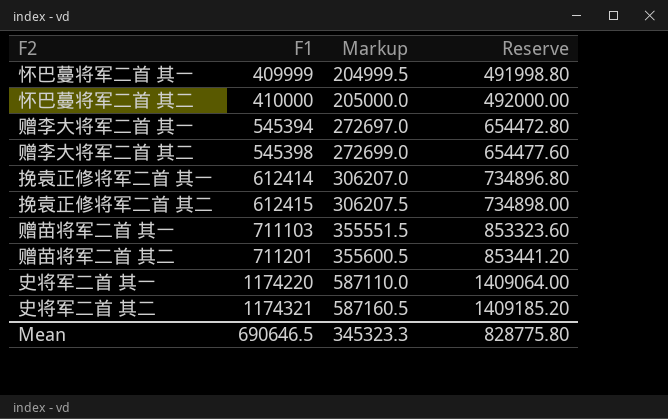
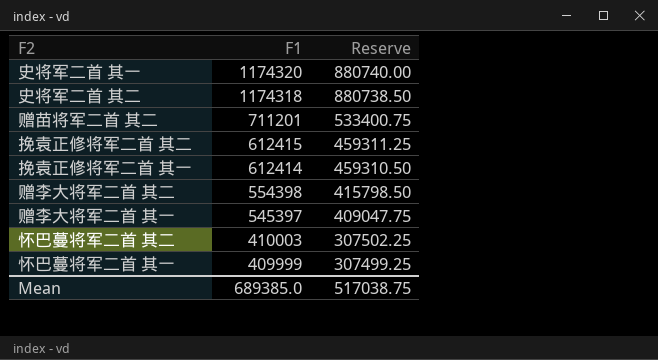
row order: F1 ascending -> F1 descending
column Markup | formula: [F1] * 0.5 -> none
column Reserve | formula: [F1] * 1.2 -> [F1] * 0.75
row 赠苗将军二首 其一: 711103 | 355551.5 | 853323.60 -> none
史将军二首 其一 | F1: 1174220 -> 1174320
史将军二首 其二 | F1: 1174321 -> 1174318
赠李大将军二首 其二 | F1: 545398 -> 554398
赠李大将军二首 其一 | F1: 545394 -> 545397
怀巴蔓将军二首 其二 | F1: 410000 -> 410003
Mean | F1: 690646.5 -> 689385.0
Mean | Reserve: 828775.80 -> 517038.75

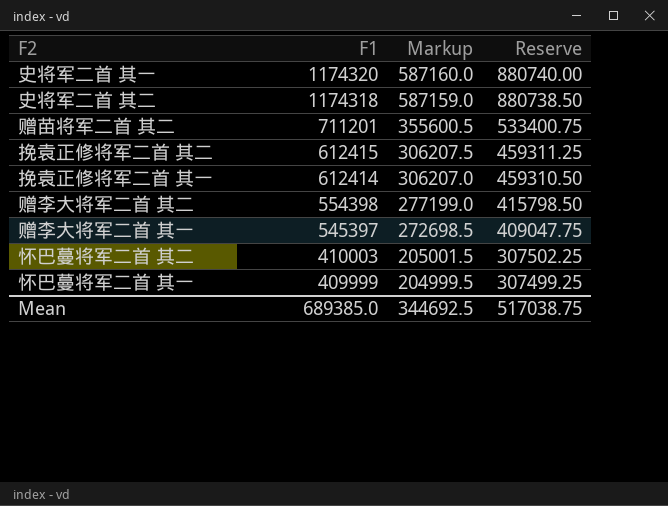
column Markup | formula: none -> [F1] * 0.5

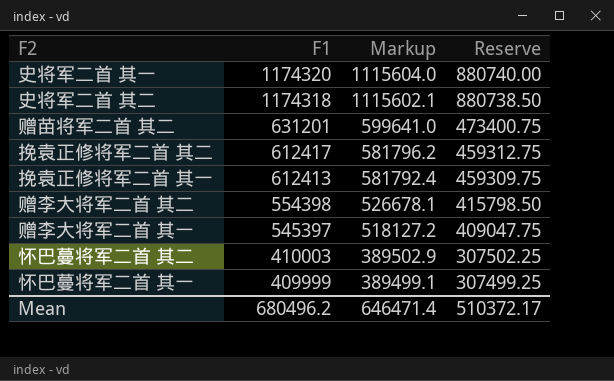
column Markup | formula: [F1] * 0.5 -> [F1] * 0.95
赠苗将军二首 其二 | F1: 711201 -> 631201
赠苗将军二首 其二 | Reserve: 533400.75 -> 473400.75
挽袁正修将军二首 其二 | F1: 612415 -> 612417
挽袁正修将军二首 其二 | Reserve: 459311.25 -> 459312.75
挽袁正修将军二首 其一 | F1: 612414 -> 612413
挽袁正修将军二首 其一 | Reserve: 459310.50 -> 459309.75
Mean | F1: 689385.0 -> 680496.2
Mean | Markup: 344692.5 -> 646471.4
Mean | Reserve: 517038.75 -> 510372.17

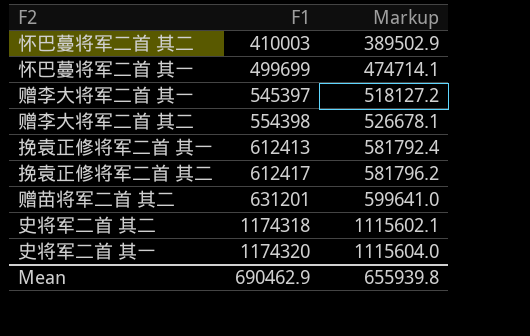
row order: F1 descending -> F1 ascending
column Reserve | formula: [F1] * 0.75 -> none
怀巴蔓将军二首 其一 | F1: 409999 -> 499699
怀巴蔓将军二首 其一 | Markup: 389499.1 -> 474714.1
Mean | F1: 680496.2 -> 690462.9
Mean | Markup: 646471.4 -> 655939.8

